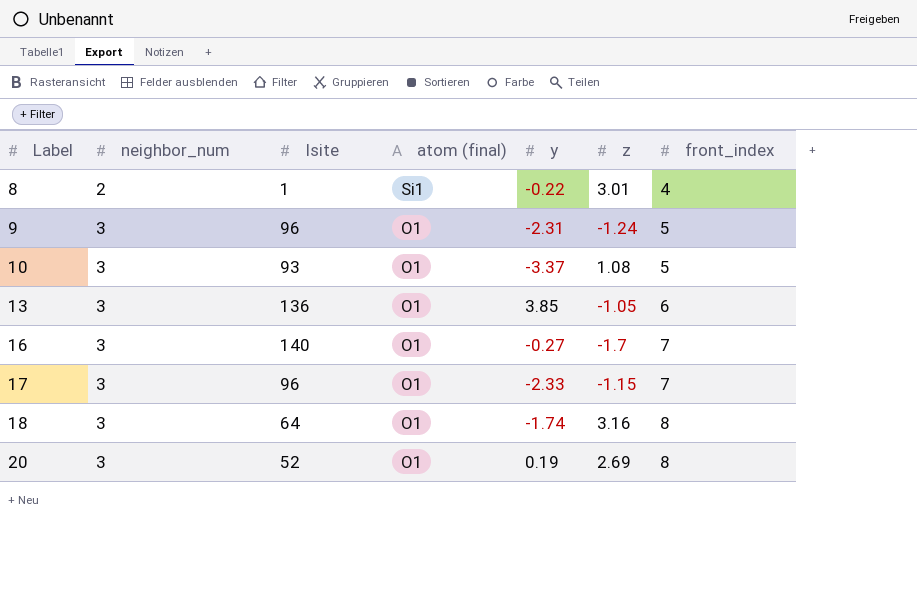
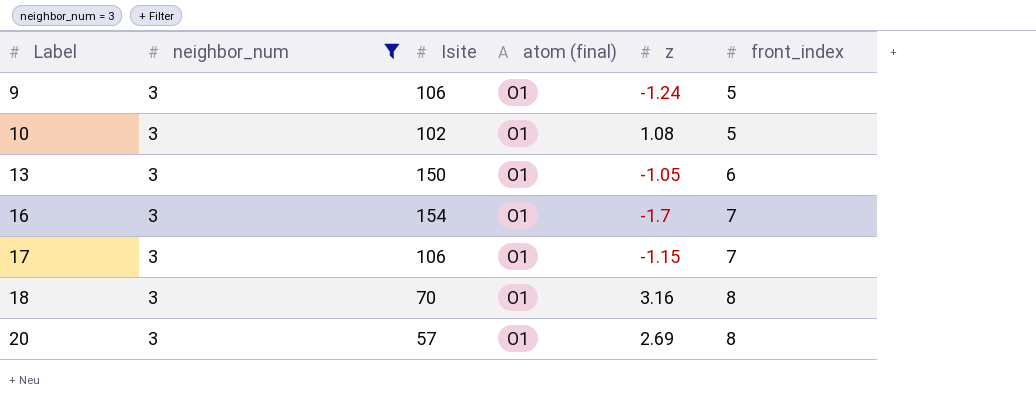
filter: none -> neighbor_num = 3
column y | position: 5 -> none
9 | Isite: 96 -> 106
10 | Isite: 93 -> 102
13 | Isite: 136 -> 150
16 | Isite: 140 -> 154
17 | Isite: 96 -> 106
18 | Isite: 64 -> 70
20 | Isite: 52 -> 57

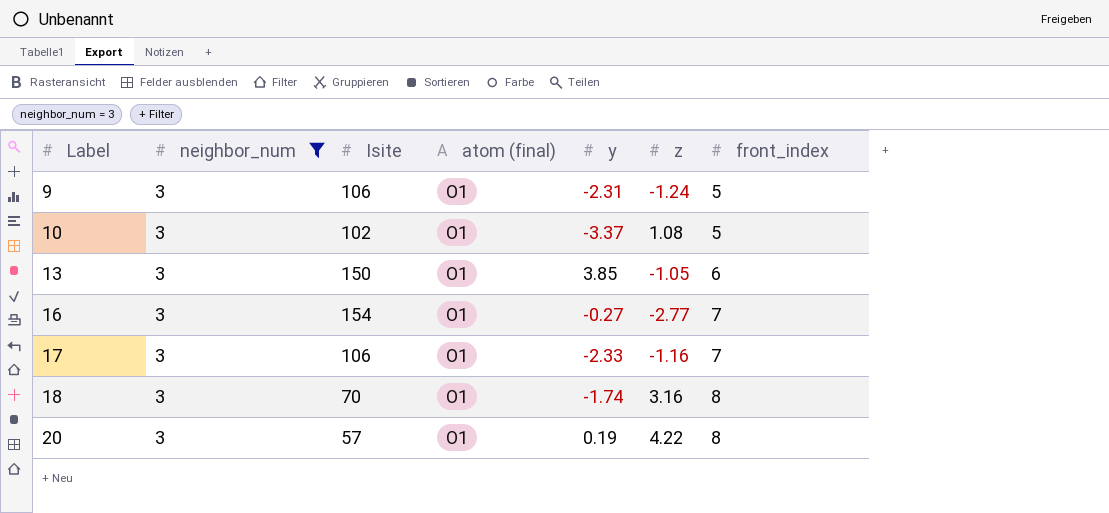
column y | position: none -> 5
16 | z: -1.7 -> -2.77
17 | z: -1.15 -> -1.16
20 | z: 2.69 -> 4.22

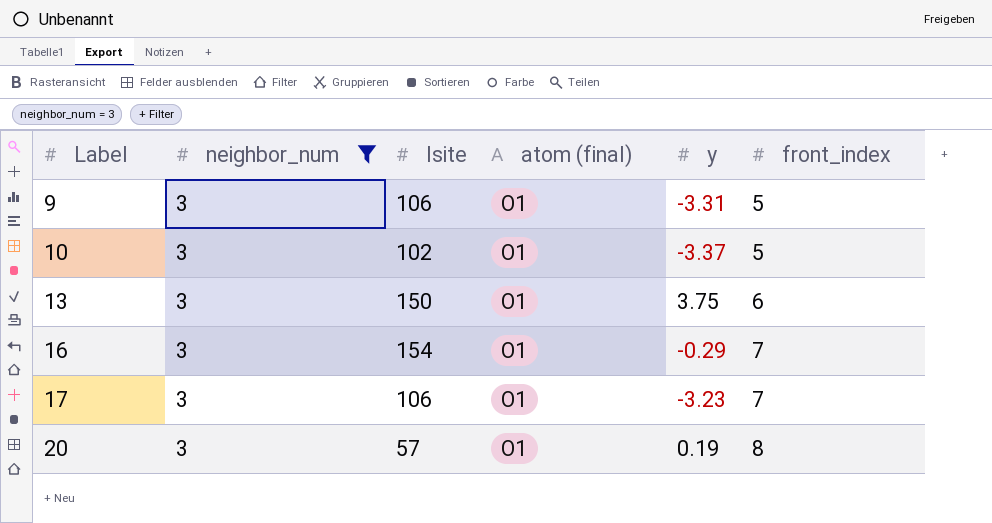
column z | position: 6 -> none
row 18: 3 | 70 | O1 | -1.74 | 3.16 | 8 -> none
9 | y: -2.31 -> -3.31
13 | y: 3.85 -> 3.75
16 | y: -0.27 -> -0.29
17 | y: -2.33 -> -3.23

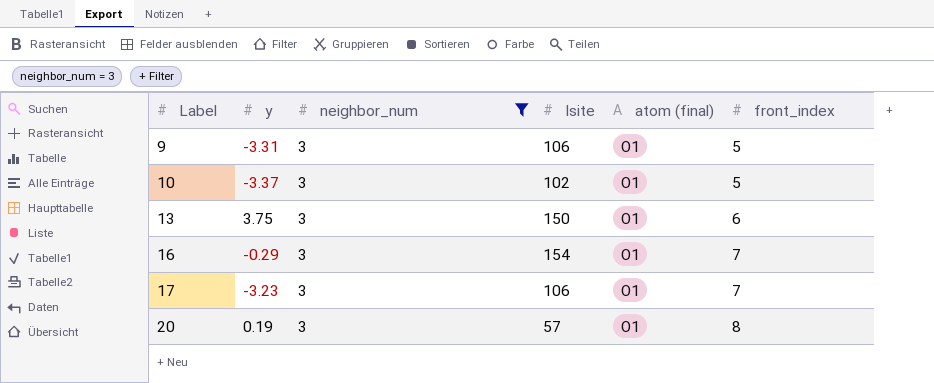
column y | position: 5 -> 2

